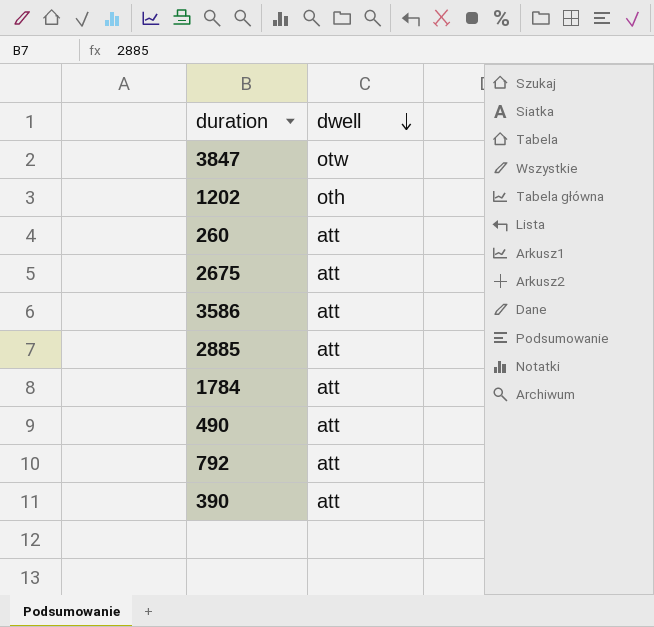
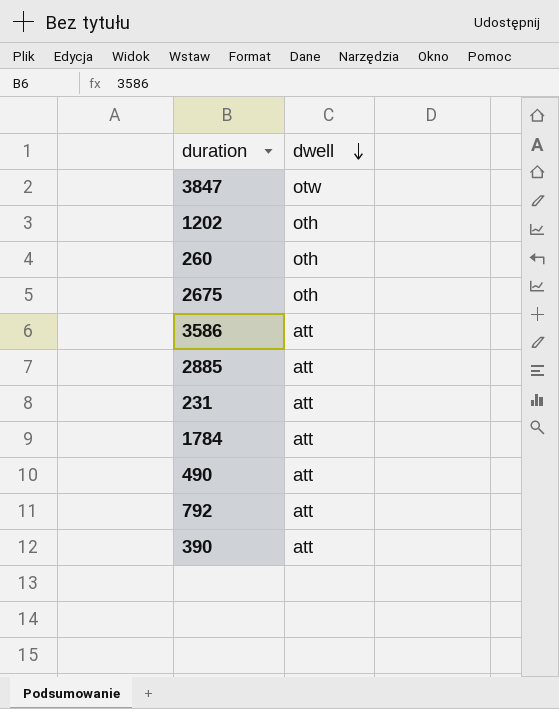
260 | dwell: att -> oth
2675 | dwell: att -> oth
row 231: none -> att

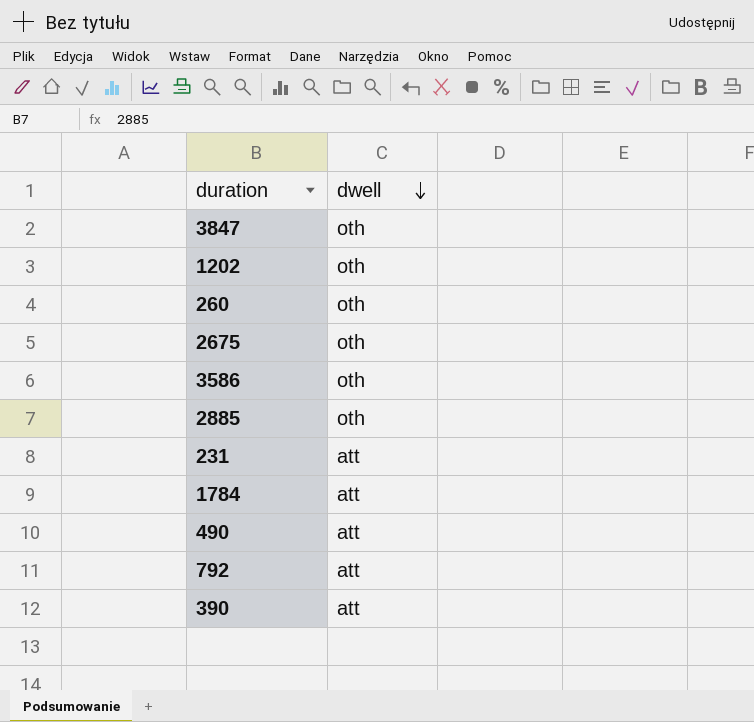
3847 | dwell: otw -> oth
3586 | dwell: att -> oth
2885 | dwell: att -> oth

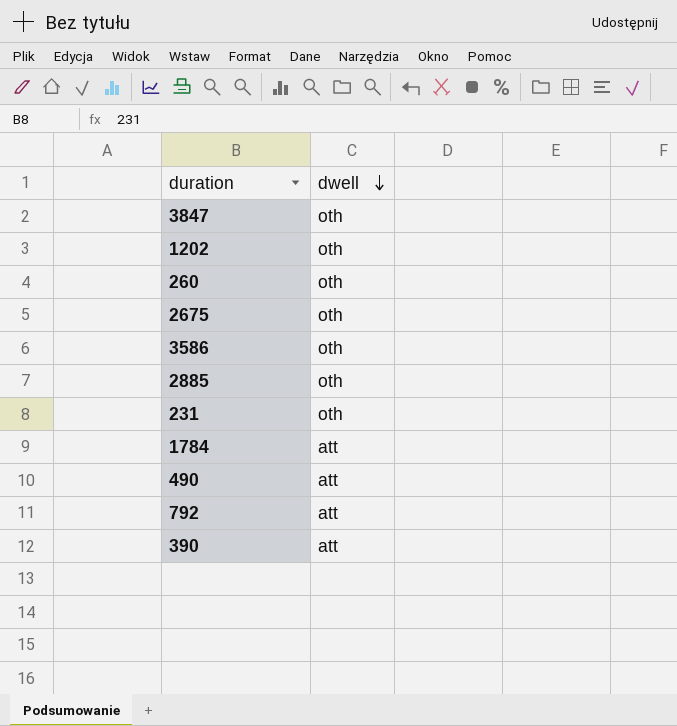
231 | dwell: att -> oth

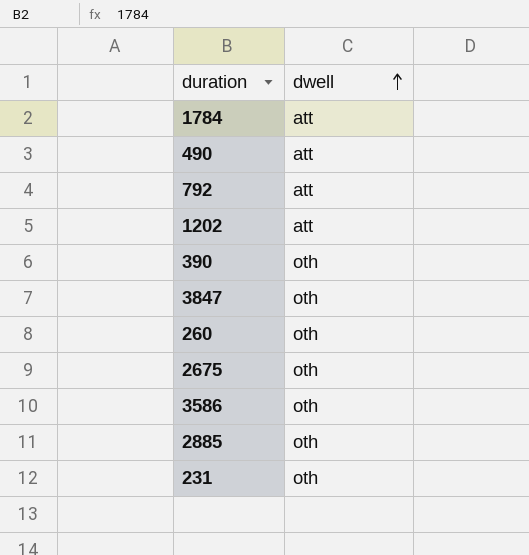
row order: dwell descending -> dwell ascending
1202 | dwell: oth -> att
390 | dwell: att -> oth

